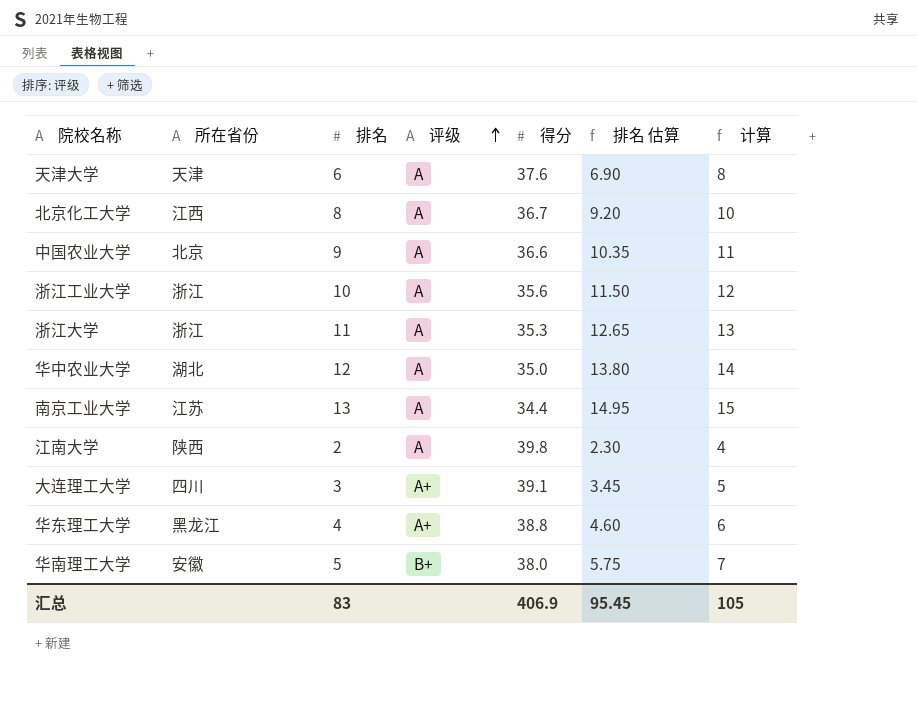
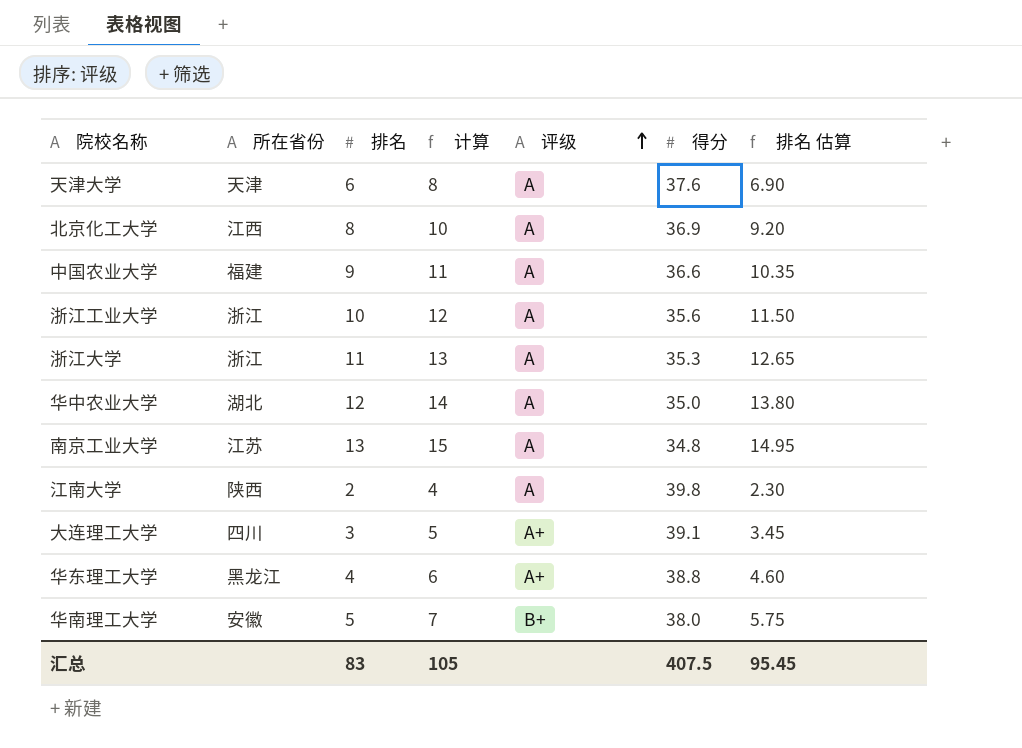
column 计算 | position: 7 -> 4
北京化工大学 | 得分: 36.7 -> 36.9
中国农业大学 | 所在省份: 北京 -> 福建
南京工业大学 | 得分: 34.4 -> 34.8
汇总 | 得分: 406.9 -> 407.5

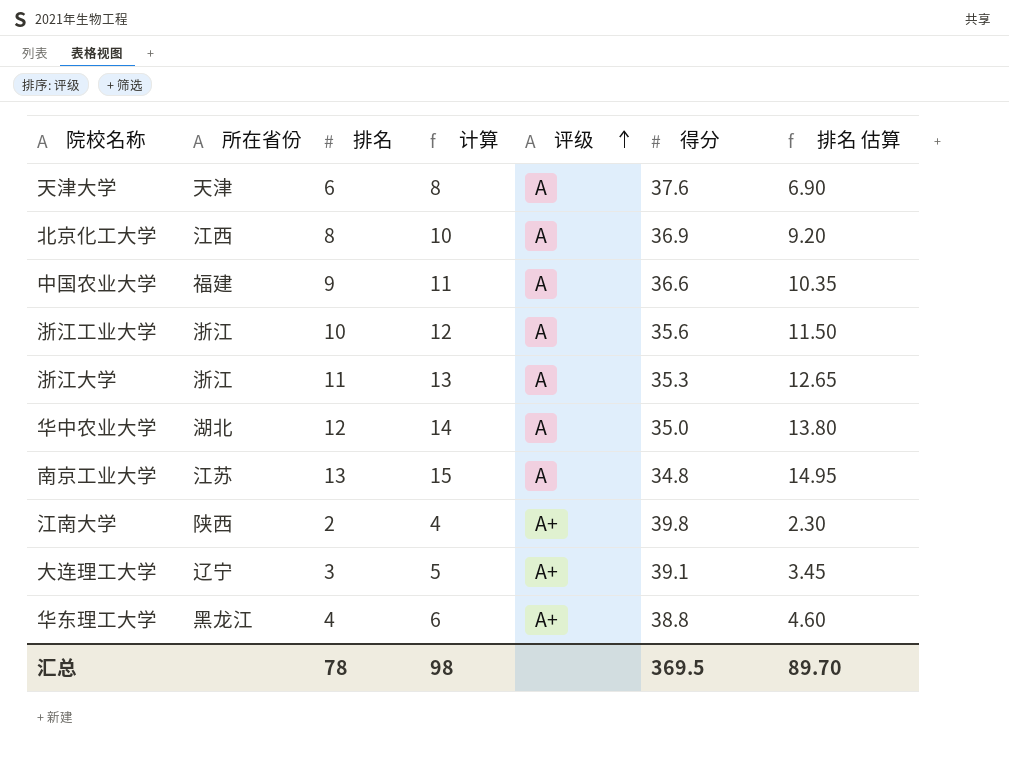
row 华南理工大学: 安徽 | 5 | 7 | B+ | 38.0 | 5.75 -> none
江南大学 | 评级: A -> A+
大连理工大学 | 所在省份: 四川 -> 辽宁
汇总 | 排名: 83 -> 78
汇总 | 计算: 105 -> 98
汇总 | 得分: 407.5 -> 369.5
汇总 | 排名 估算: 95.45 -> 89.70

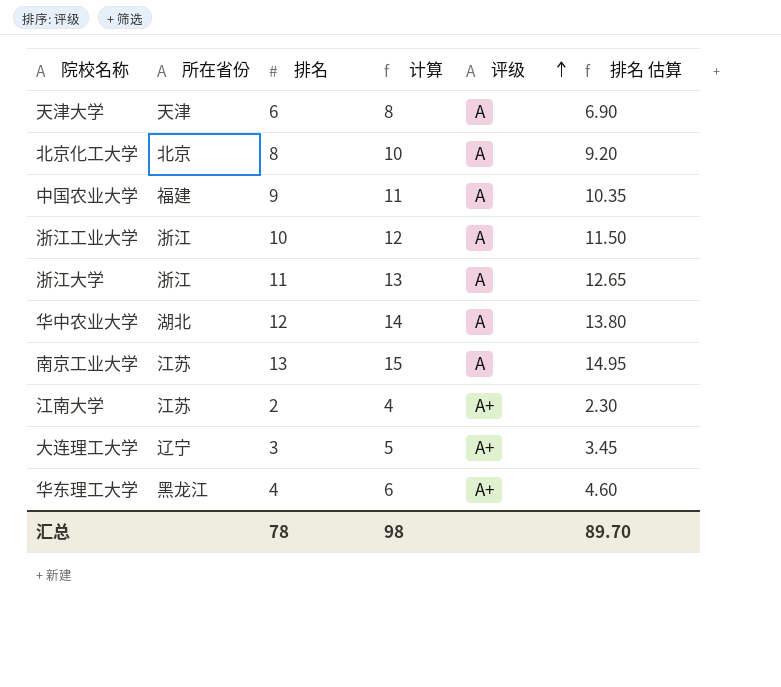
column 得分 | position: 6 -> none
北京化工大学 | 所在省份: 江西 -> 北京
江南大学 | 所在省份: 陕西 -> 江苏

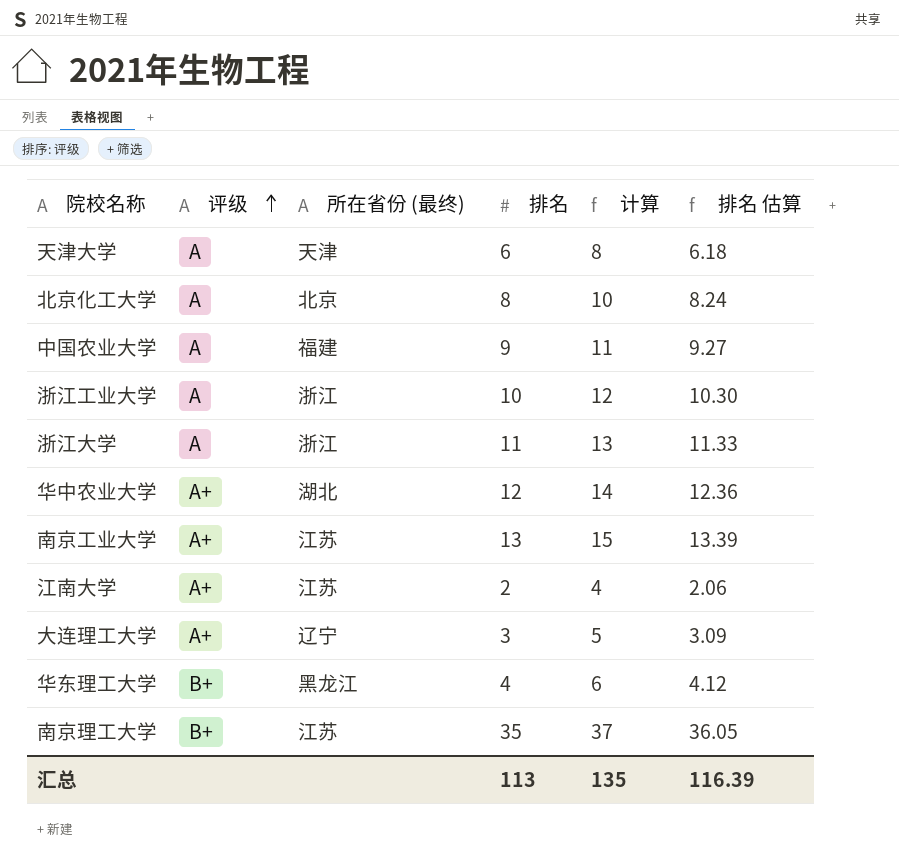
column 评级 | position: 5 -> 2
column name: 所在省份 -> 所在省份 (最终)
column 排名 估算 | formula: [排名] * 1.15 -> [排名] * 1.03
华中农业大学 | 评级: A -> A+
南京工业大学 | 评级: A -> A+
华东理工大学 | 评级: A+ -> B+
row 南京理工大学: none -> B+ | 江苏 | 35 | 37 | 36.05
汇总 | 排名: 78 -> 113
汇总 | 计算: 98 -> 135
汇总 | 排名 估算: 89.70 -> 116.39

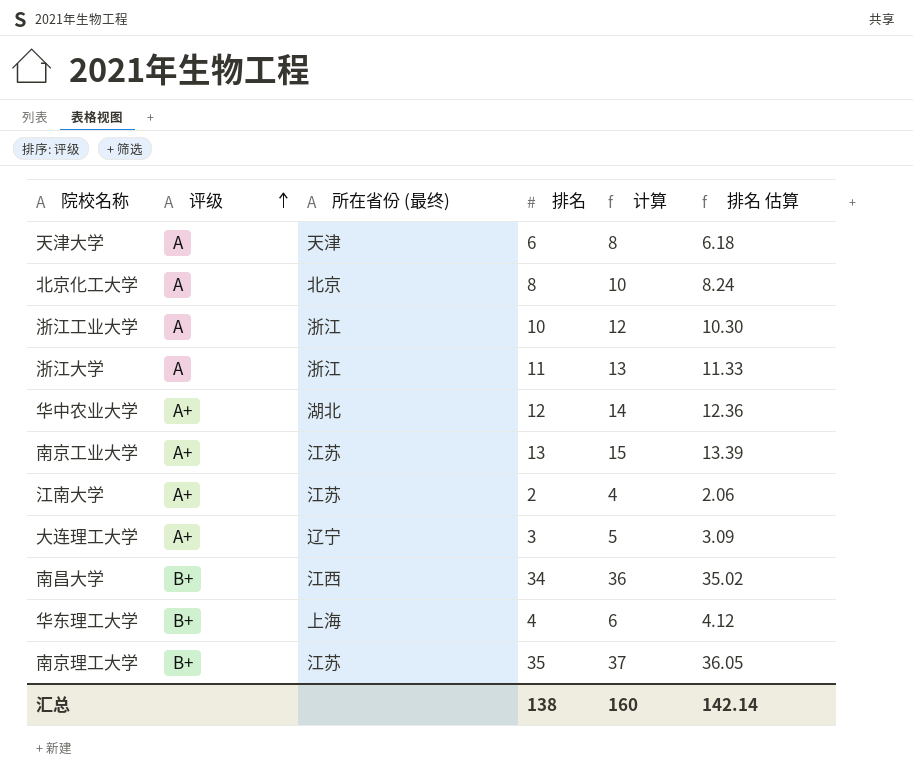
row 中国农业大学: A | 福建 | 9 | 11 | 9.27 -> none
row 南昌大学: none -> B+ | 江西 | 34 | 36 | 35.02
华东理工大学 | 所在省份 (最终): 黑龙江 -> 上海
汇总 | 排名: 113 -> 138
汇总 | 计算: 135 -> 160
汇总 | 排名 估算: 116.39 -> 142.14

